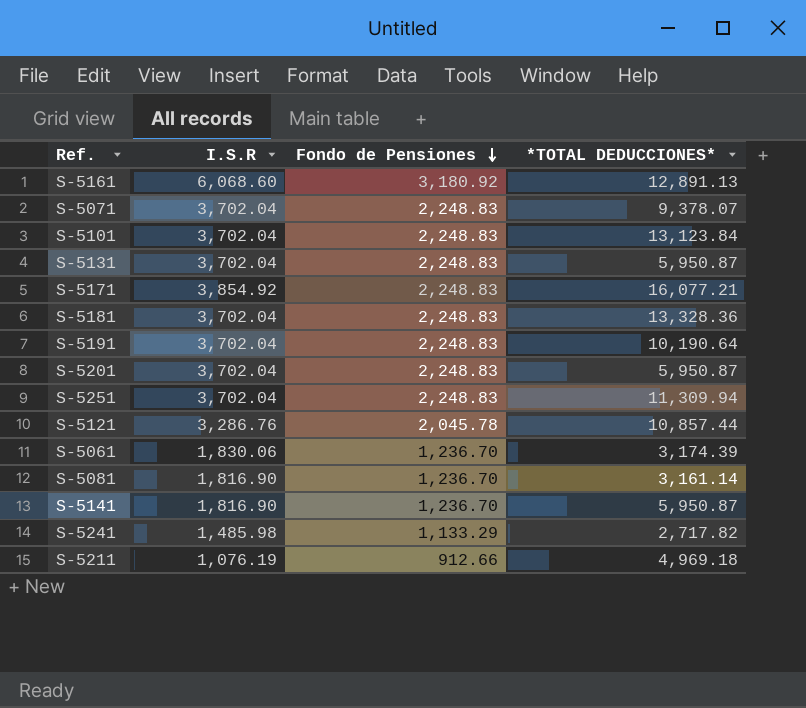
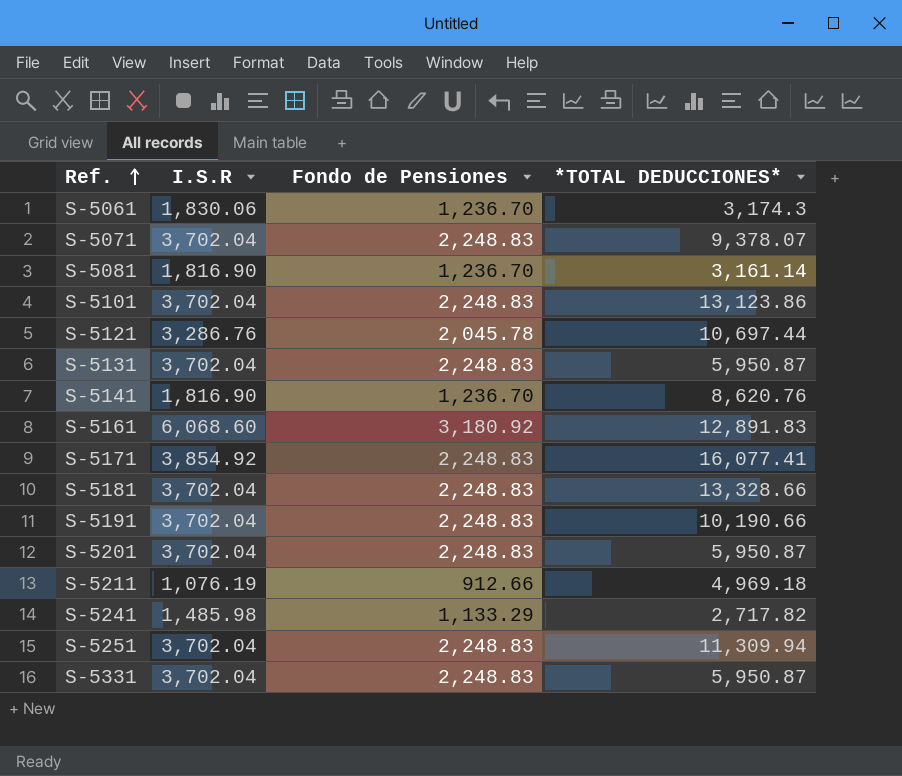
row order: Fondo de Pensiones descending -> Ref. ascending
S-5061 | *TOTAL DEDUCCIONES*: 3,174.39 -> 3,174.3
S-5101 | *TOTAL DEDUCCIONES*: 13,123.84 -> 13,123.86
S-5121 | *TOTAL DEDUCCIONES*: 10,857.44 -> 10,697.44
S-5141 | *TOTAL DEDUCCIONES*: 5,950.87 -> 8,620.76
S-5161 | *TOTAL DEDUCCIONES*: 12,891.13 -> 12,891.83
S-5171 | *TOTAL DEDUCCIONES*: 16,077.21 -> 16,077.41
S-5181 | *TOTAL DEDUCCIONES*: 13,328.36 -> 13,328.66
S-5191 | *TOTAL DEDUCCIONES*: 10,190.64 -> 10,190.66
row S-5331: none -> 3,702.04 | 2,248.83 | 5,950.87

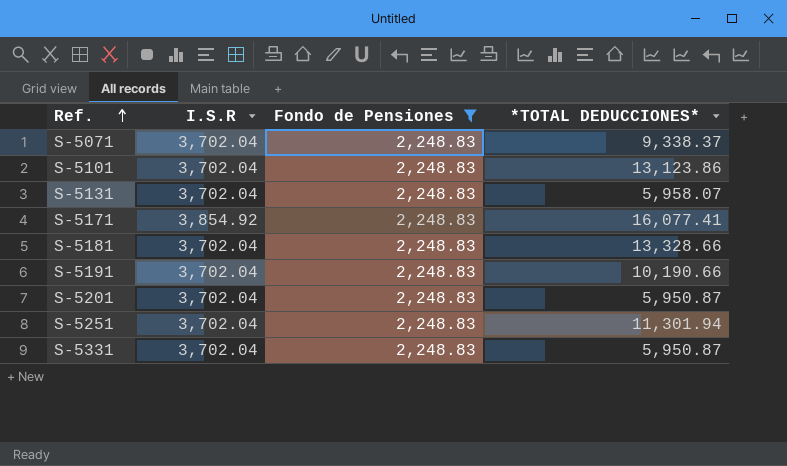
filter: none -> Fondo de Pensiones = 2,248.83
S-5071 | *TOTAL DEDUCCIONES*: 9,378.07 -> 9,338.37
S-5131 | *TOTAL DEDUCCIONES*: 5,950.87 -> 5,958.07
S-5251 | *TOTAL DEDUCCIONES*: 11,309.94 -> 11,301.94

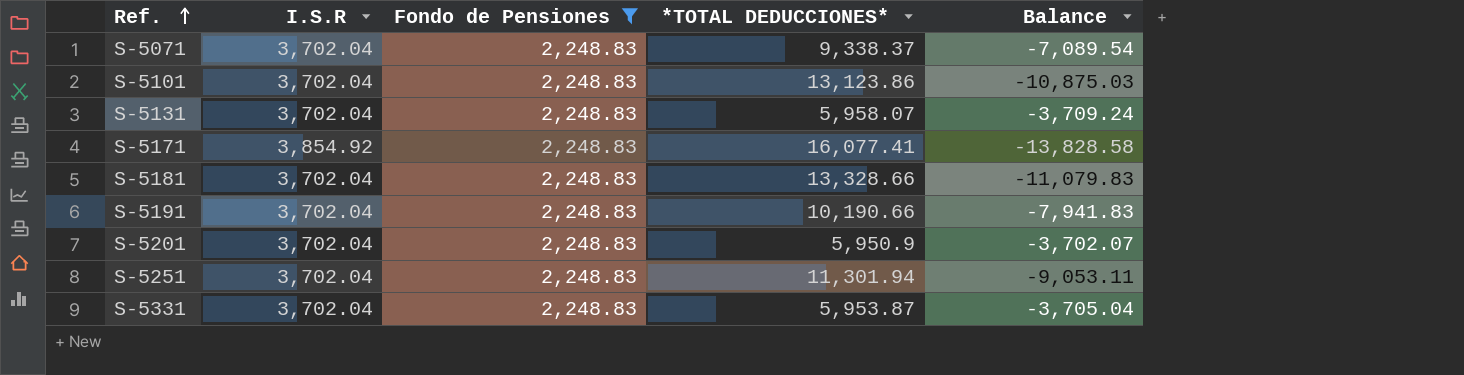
column Balance | formula: none -> [Fondo de Pensiones] - [*TOTAL DEDUCCIONES*]
S-5201 | *TOTAL DEDUCCIONES*: 5,950.87 -> 5,950.9
S-5331 | *TOTAL DEDUCCIONES*: 5,950.87 -> 5,953.87

